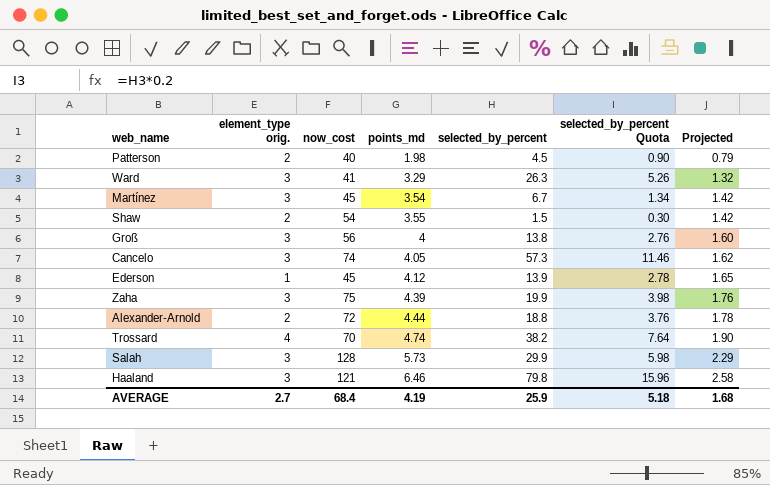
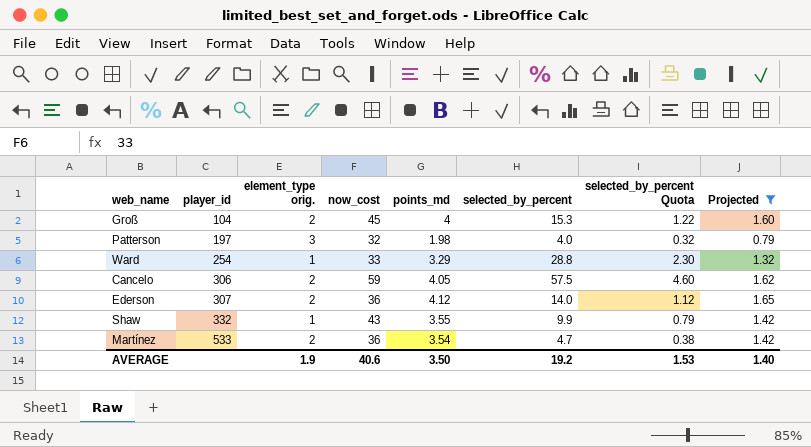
filter: none -> Projected <= 1.65
row order: points_md ascending -> player_id ascending
column player_id | position: none -> 2
column selected_by_percent Quota | formula: [selected_by_percent] * 0.2 -> [selected_by_percent] * 0.08
Groß | element_type orig.: 3 -> 2
Groß | now_cost: 56 -> 45
Groß | selected_by_percent: 13.8 -> 15.3
Patterson | element_type orig.: 2 -> 3
Patterson | now_cost: 40 -> 32
Patterson | selected_by_percent: 4.5 -> 4.0
Ward | element_type orig.: 3 -> 1
Ward | now_cost: 41 -> 33
Ward | selected_by_percent: 26.3 -> 28.8
Cancelo | element_type orig.: 3 -> 2
Cancelo | now_cost: 74 -> 59
Cancelo | selected_by_percent: 57.3 -> 57.5
Ederson | element_type orig.: 1 -> 2
Ederson | now_cost: 45 -> 36
Ederson | selected_by_percent: 13.9 -> 14.0
Shaw | element_type orig.: 2 -> 1
Shaw | now_cost: 54 -> 43
Shaw | selected_by_percent: 1.5 -> 9.9
Martínez | element_type orig.: 3 -> 2
Martínez | now_cost: 45 -> 36
Martínez | selected_by_percent: 6.7 -> 4.7
AVERAGE | element_type orig.: 2.7 -> 1.9
AVERAGE | now_cost: 68.4 -> 40.6
AVERAGE | points_md: 4.19 -> 3.50
AVERAGE | selected_by_percent: 25.9 -> 19.2
AVERAGE | selected_by_percent Quota: 5.18 -> 1.53
AVERAGE | Projected: 1.68 -> 1.40

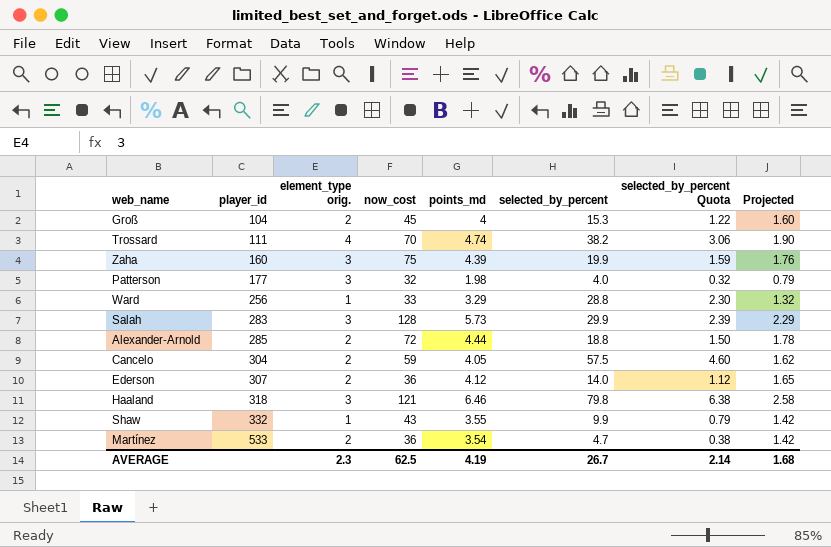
filter: Projected <= 1.65 -> none
Patterson | player_id: 197 -> 177
Ward | player_id: 254 -> 256
Cancelo | player_id: 306 -> 304
AVERAGE | element_type orig.: 1.9 -> 2.3
AVERAGE | now_cost: 40.6 -> 62.5
AVERAGE | points_md: 3.50 -> 4.19
AVERAGE | selected_by_percent: 19.2 -> 26.7
AVERAGE | selected_by_percent Quota: 1.53 -> 2.14
AVERAGE | Projected: 1.40 -> 1.68

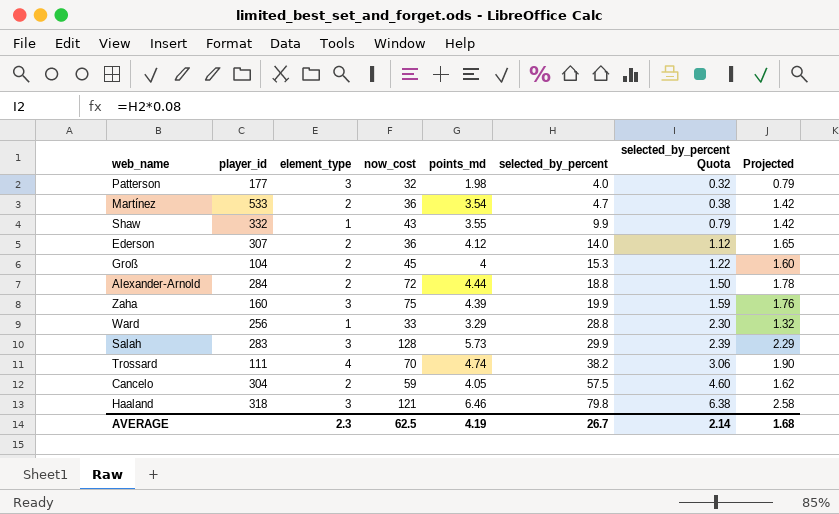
row order: player_id ascending -> selected_by_percent ascending
column name: element_type orig. -> element_type
Alexander-Arnold | player_id: 285 -> 284

